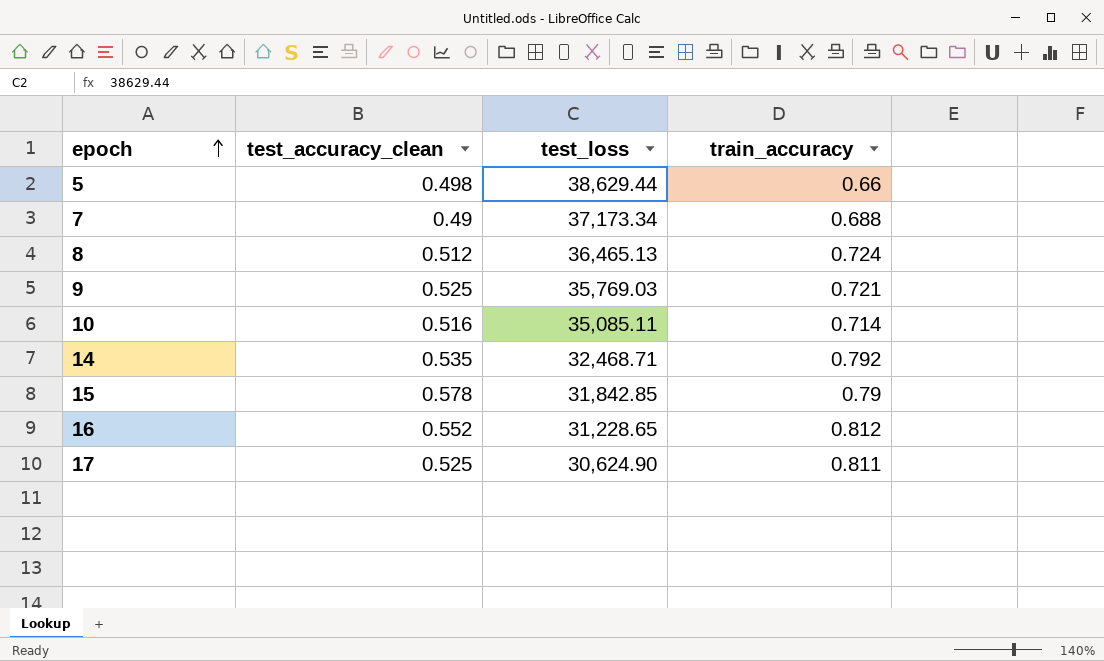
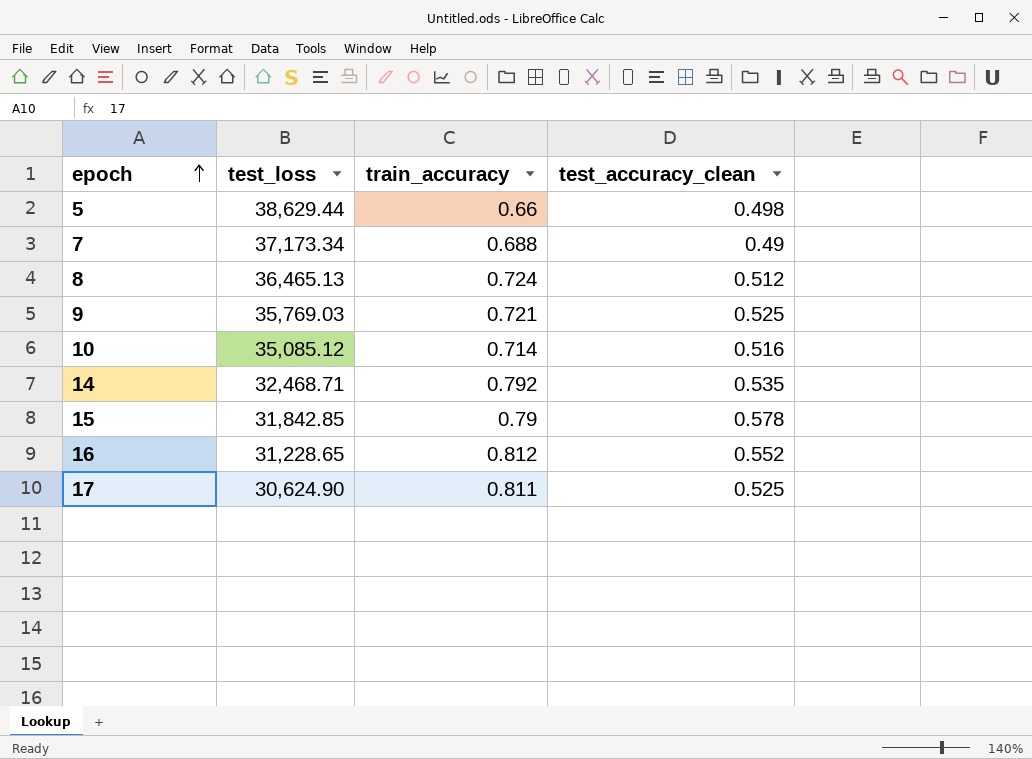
column test_accuracy_clean | position: 2 -> 4
10 | test_loss: 35,085.11 -> 35,085.12

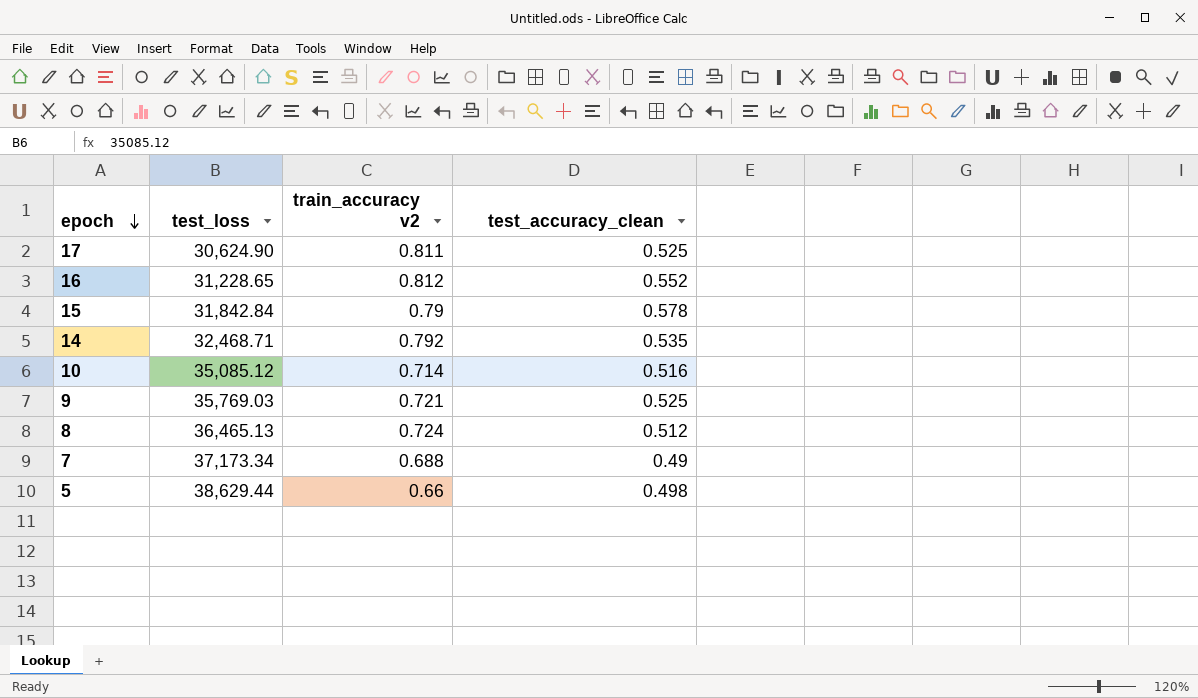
row order: epoch ascending -> epoch descending
column name: train_accuracy -> train_accuracy v2
15 | test_loss: 31,842.85 -> 31,842.84

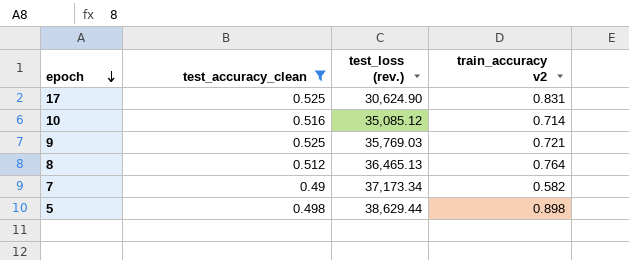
filter: none -> test_accuracy_clean <= 0.525
column test_accuracy_clean | position: 4 -> 2
column name: test_loss -> test_loss (rev.)
17 | train_accuracy v2: 0.811 -> 0.831
8 | train_accuracy v2: 0.724 -> 0.764
7 | train_accuracy v2: 0.688 -> 0.582
5 | train_accuracy v2: 0.66 -> 0.898

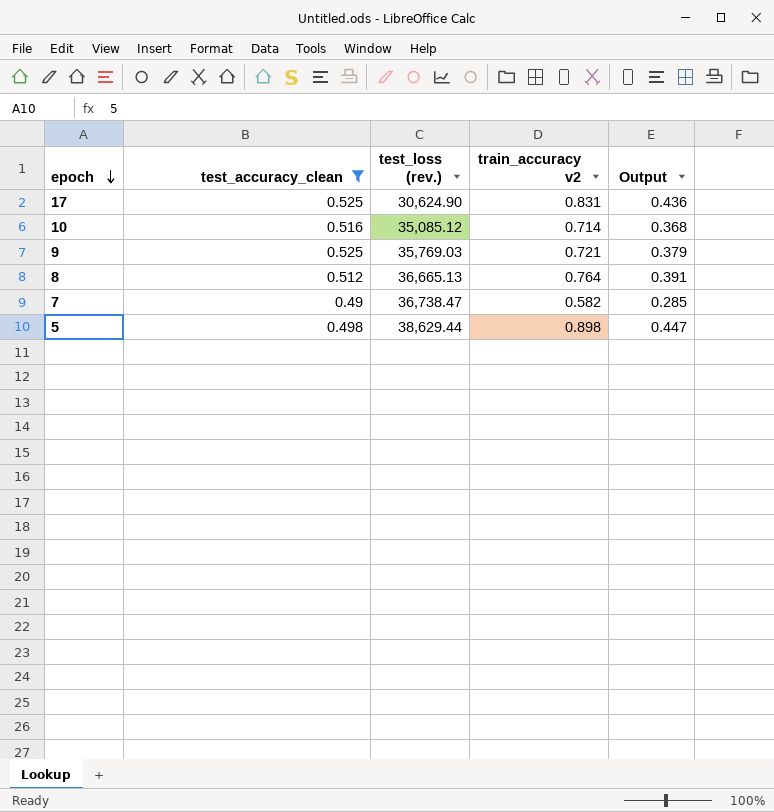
column Output | formula: none -> [test_accuracy_clean] * [train_accuracy v2]
8 | test_loss (rev.): 36,465.13 -> 36,665.13
7 | test_loss (rev.): 37,173.34 -> 36,738.47

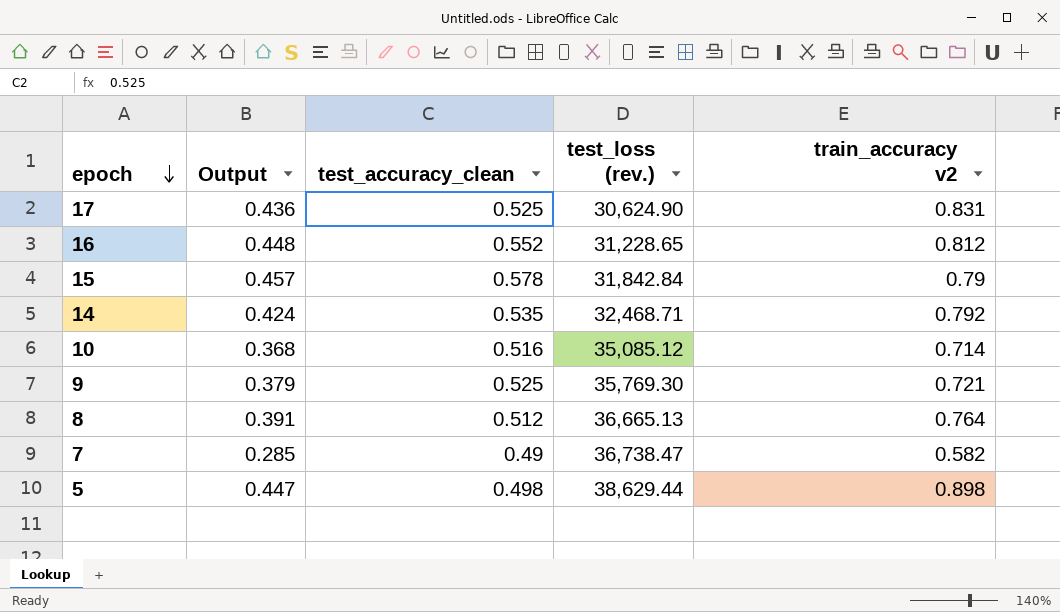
filter: test_accuracy_clean <= 0.525 -> none
column Output | position: 5 -> 2
9 | test_loss (rev.): 35,769.03 -> 35,769.30

